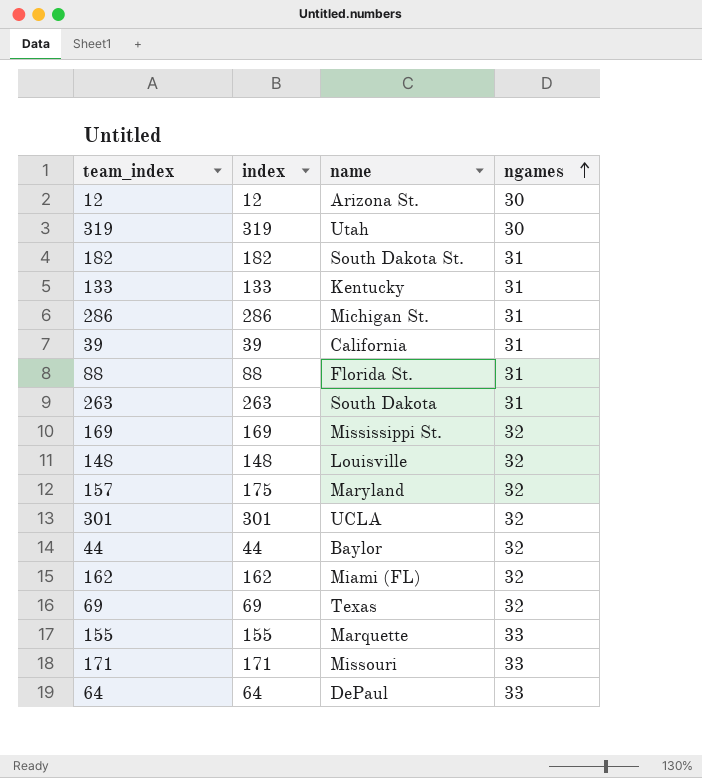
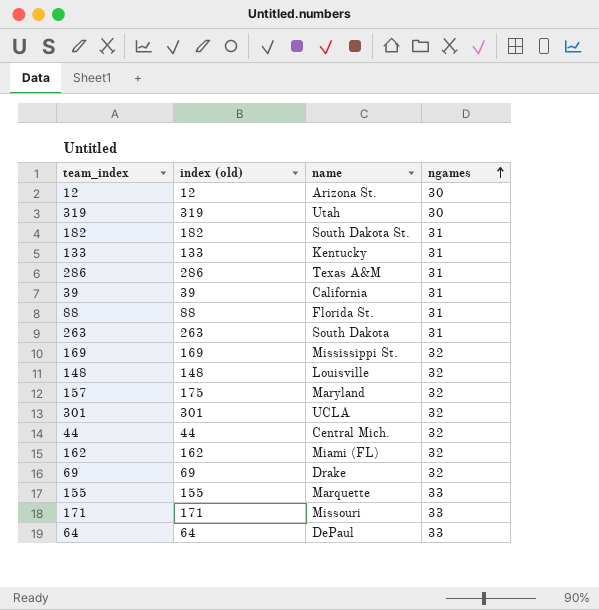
column name: index -> index (old)
286 | name: Michigan St. -> Texas A&M
44 | name: Baylor -> Central Mich.
69 | name: Texas -> Drake

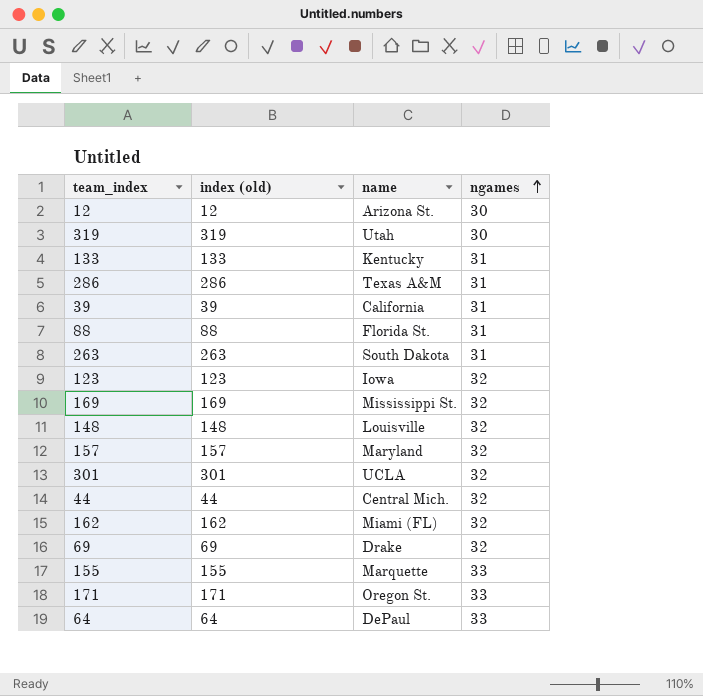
row 182: 182 | South Dakota St. | 31 -> none
row 123: none -> 123 | Iowa | 32
157 | index (old): 175 -> 157
171 | name: Missouri -> Oregon St.

